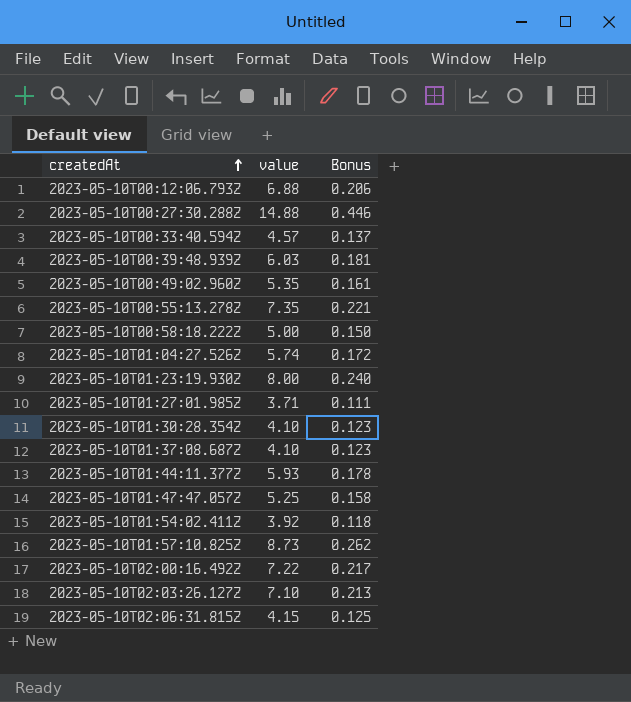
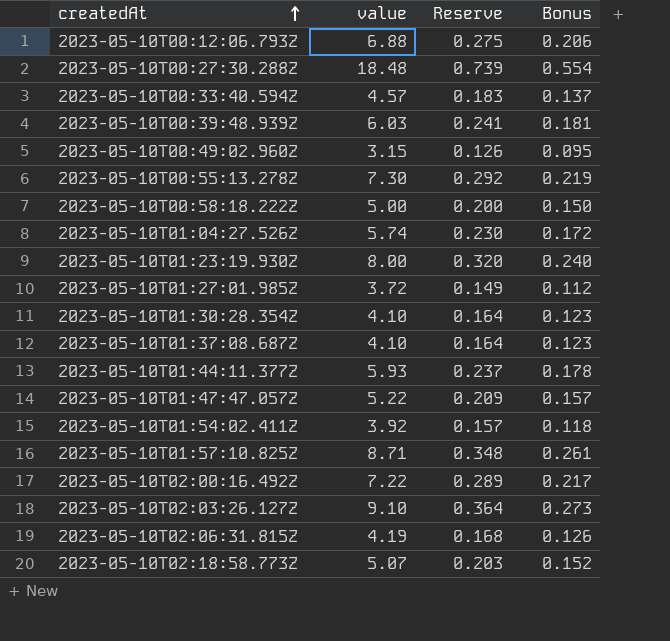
column Reserve | formula: none -> [value] * 0.04
2023-05-10T00:27:30.288Z | value: 14.88 -> 18.48
2023-05-10T00:27:30.288Z | Bonus: 0.446 -> 0.554
2023-05-10T00:49:02.960Z | value: 5.35 -> 3.15
2023-05-10T00:49:02.960Z | Bonus: 0.161 -> 0.095
2023-05-10T00:55:13.278Z | value: 7.35 -> 7.30
2023-05-10T00:55:13.278Z | Bonus: 0.221 -> 0.219
2023-05-10T01:27:01.985Z | value: 3.71 -> 3.72
2023-05-10T01:27:01.985Z | Bonus: 0.111 -> 0.112
2023-05-10T01:47:47.057Z | value: 5.25 -> 5.22
2023-05-10T01:47:47.057Z | Bonus: 0.158 -> 0.157
2023-05-10T01:57:10.825Z | value: 8.73 -> 8.71
2023-05-10T01:57:10.825Z | Bonus: 0.262 -> 0.261
2023-05-10T02:03:26.127Z | value: 7.10 -> 9.10
2023-05-10T02:03:26.127Z | Bonus: 0.213 -> 0.273
2023-05-10T02:06:31.815Z | value: 4.15 -> 4.19
2023-05-10T02:06:31.815Z | Bonus: 0.125 -> 0.126
row 2023-05-10T02:18:58.773Z: none -> 5.07 | 0.203 | 0.152

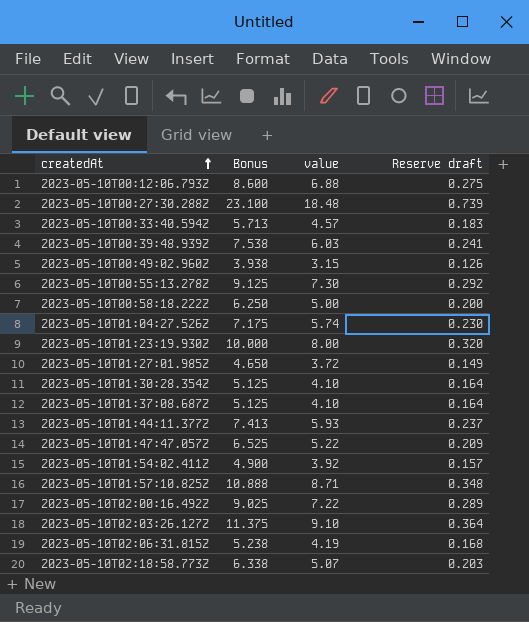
column Bonus | formula: [value] * 0.03 -> [value] * 1.25
column Bonus | position: 4 -> 2
column name: Reserve -> Reserve draft

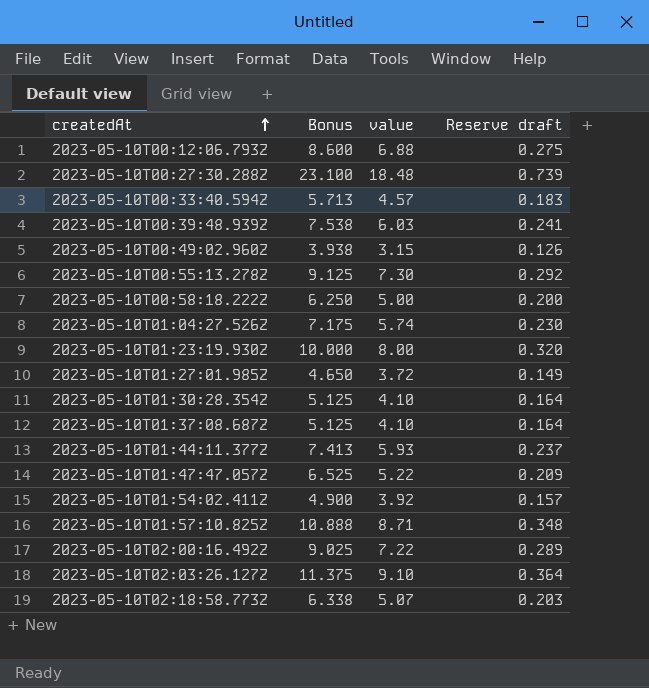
row 2023-05-10T02:06:31.815Z: 5.238 | 4.19 | 0.168 -> none

